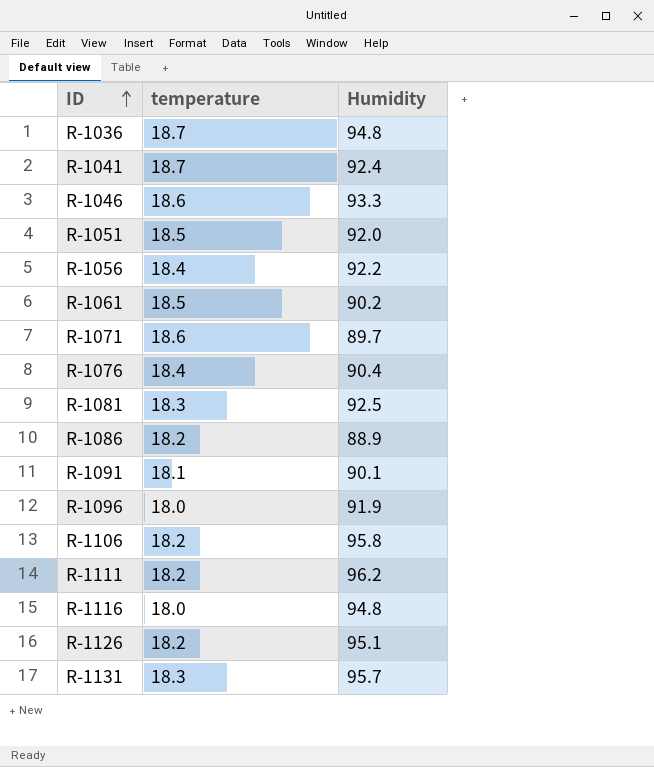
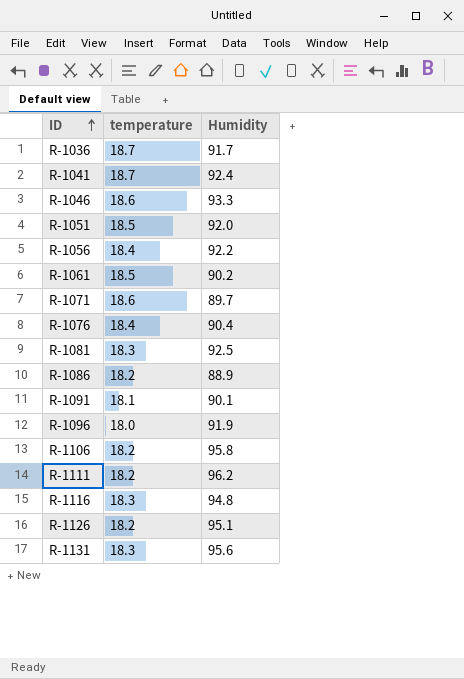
R-1036 | Humidity: 94.8 -> 91.7
R-1116 | temperature: 18.0 -> 18.3
R-1131 | Humidity: 95.7 -> 95.6

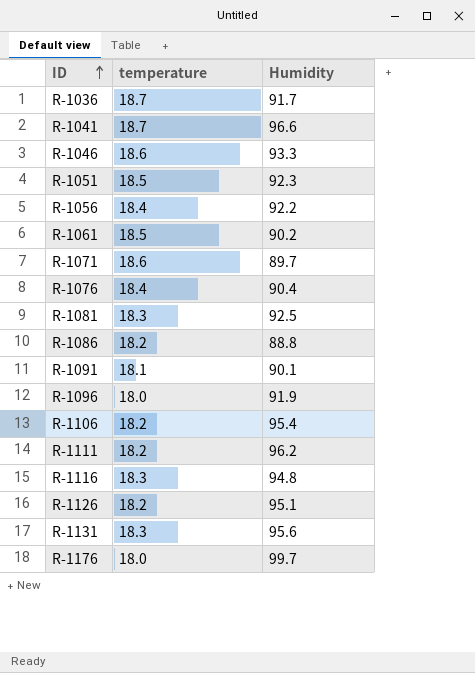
R-1041 | Humidity: 92.4 -> 96.6
R-1051 | Humidity: 92.0 -> 92.3
R-1086 | Humidity: 88.9 -> 88.8
R-1106 | Humidity: 95.8 -> 95.4
row R-1176: none -> 18.0 | 99.7

